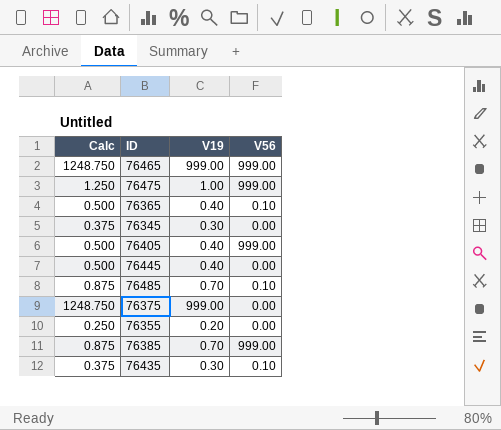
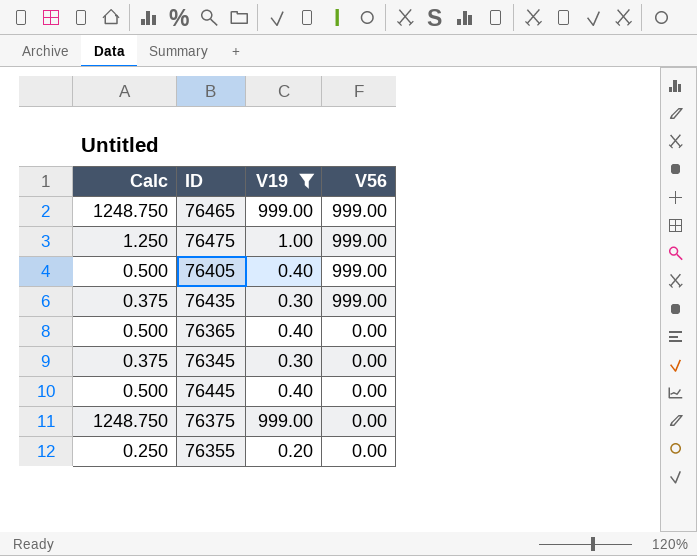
filter: none -> V19 != 0.70
row order: none -> V56 descending
76435 | V56: 0.10 -> 999.00
76365 | V56: 0.10 -> 0.00

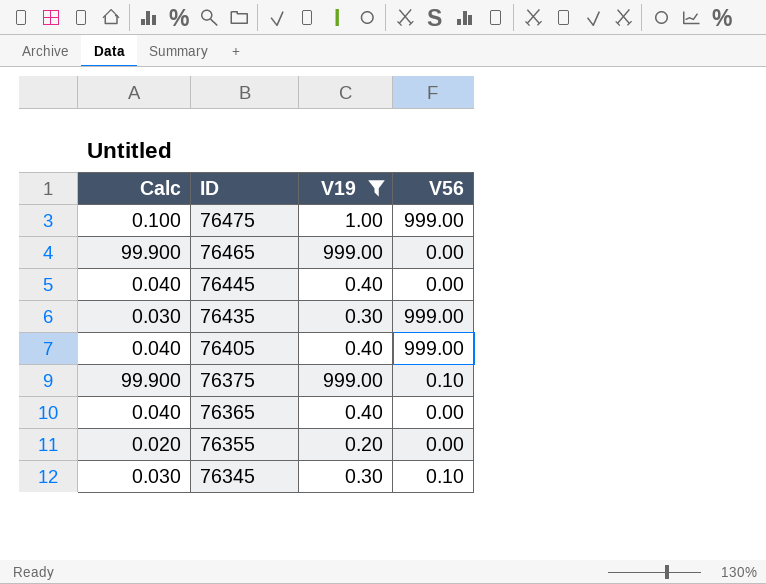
row order: V56 descending -> ID descending
column Calc | formula: [V19] * 1.25 -> [V19] * 0.1
76465 | V56: 999.00 -> 0.00
76375 | V56: 0.00 -> 0.10
76345 | V56: 0.00 -> 0.10

